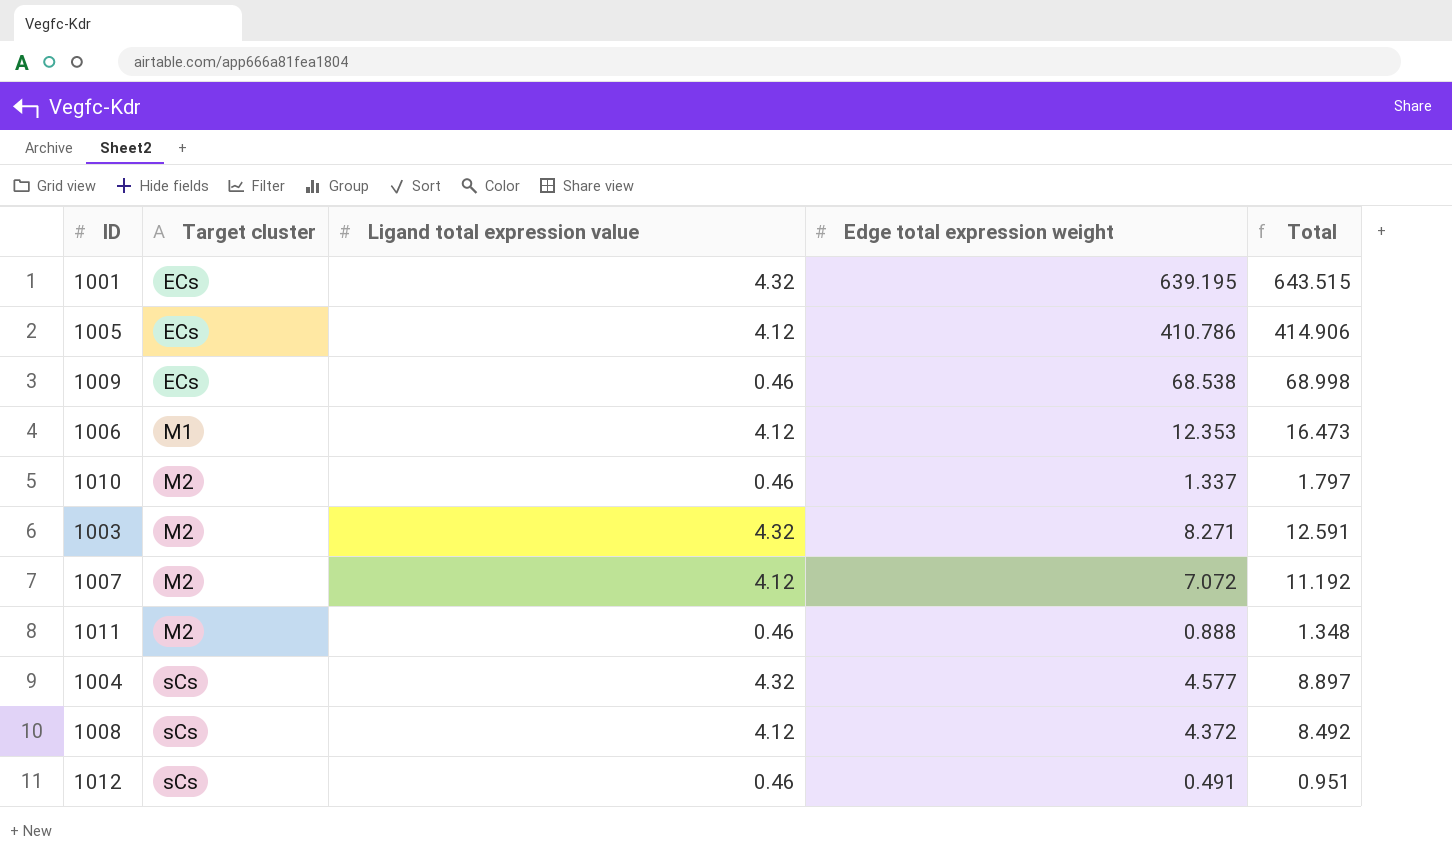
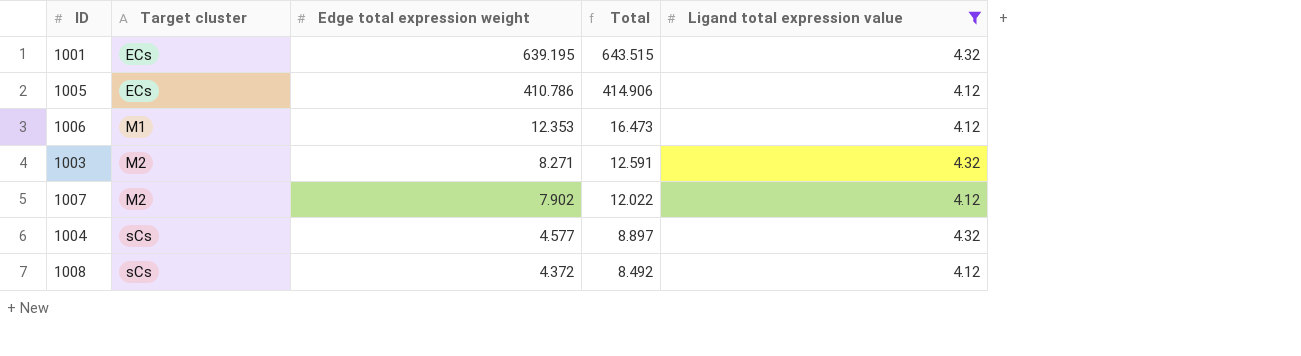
filter: none -> Ligand total expression value != 0.46
column Ligand total expression value | position: 3 -> 5
1007 | Edge total expression weight: 7.072 -> 7.902
1007 | Total: 11.192 -> 12.022

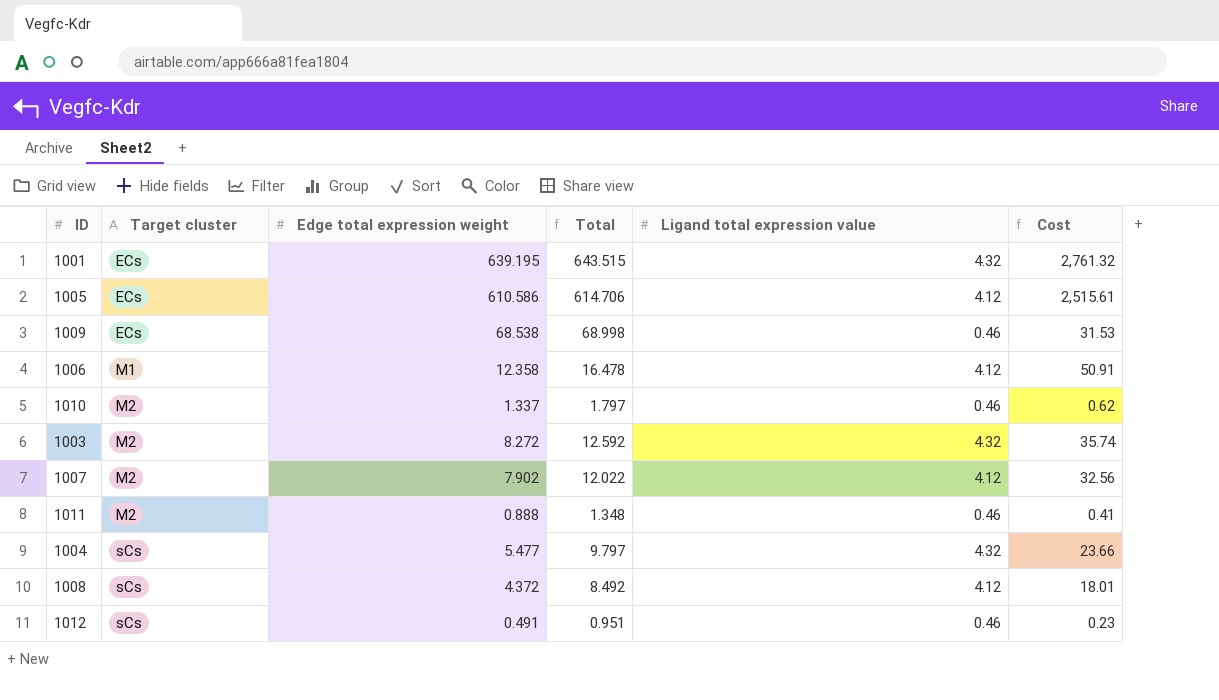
filter: Ligand total expression value != 0.46 -> none
column Cost | formula: none -> [Edge total expression weight] * [Ligand total expression value]
1005 | Edge total expression weight: 410.786 -> 610.586
1005 | Total: 414.906 -> 614.706
1006 | Edge total expression weight: 12.353 -> 12.358
1006 | Total: 16.473 -> 16.478
1003 | Edge total expression weight: 8.271 -> 8.272
1003 | Total: 12.591 -> 12.592
1004 | Edge total expression weight: 4.577 -> 5.477
1004 | Total: 8.897 -> 9.797

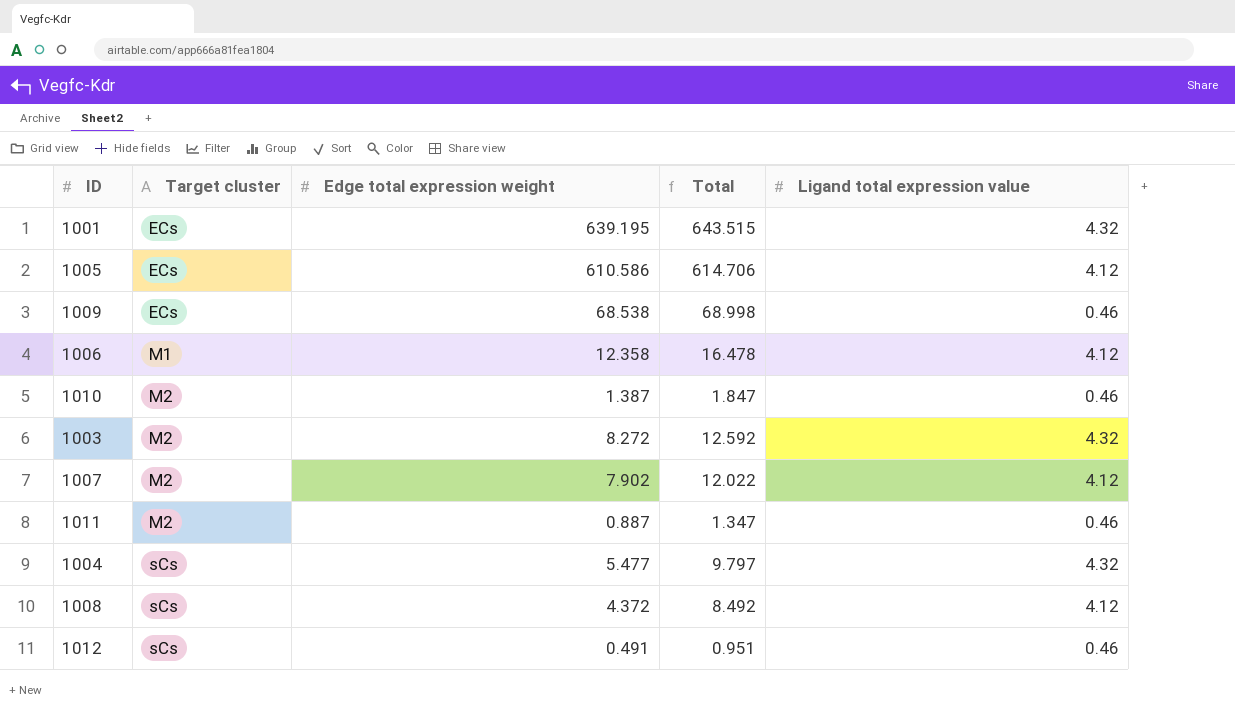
column Cost | formula: [Edge total expression weight] * [Ligand total expression value] -> none
1010 | Edge total expression weight: 1.337 -> 1.387
1010 | Total: 1.797 -> 1.847
1011 | Edge total expression weight: 0.888 -> 0.887
1011 | Total: 1.348 -> 1.347

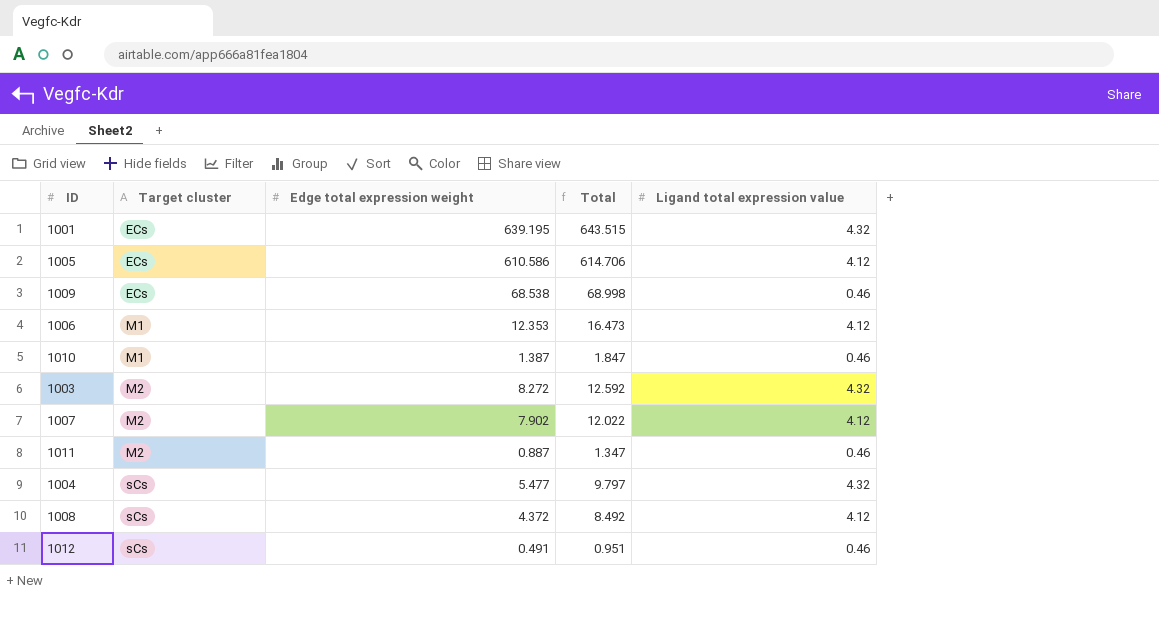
1006 | Edge total expression weight: 12.358 -> 12.353
1006 | Total: 16.478 -> 16.473
1010 | Target cluster: M2 -> M1

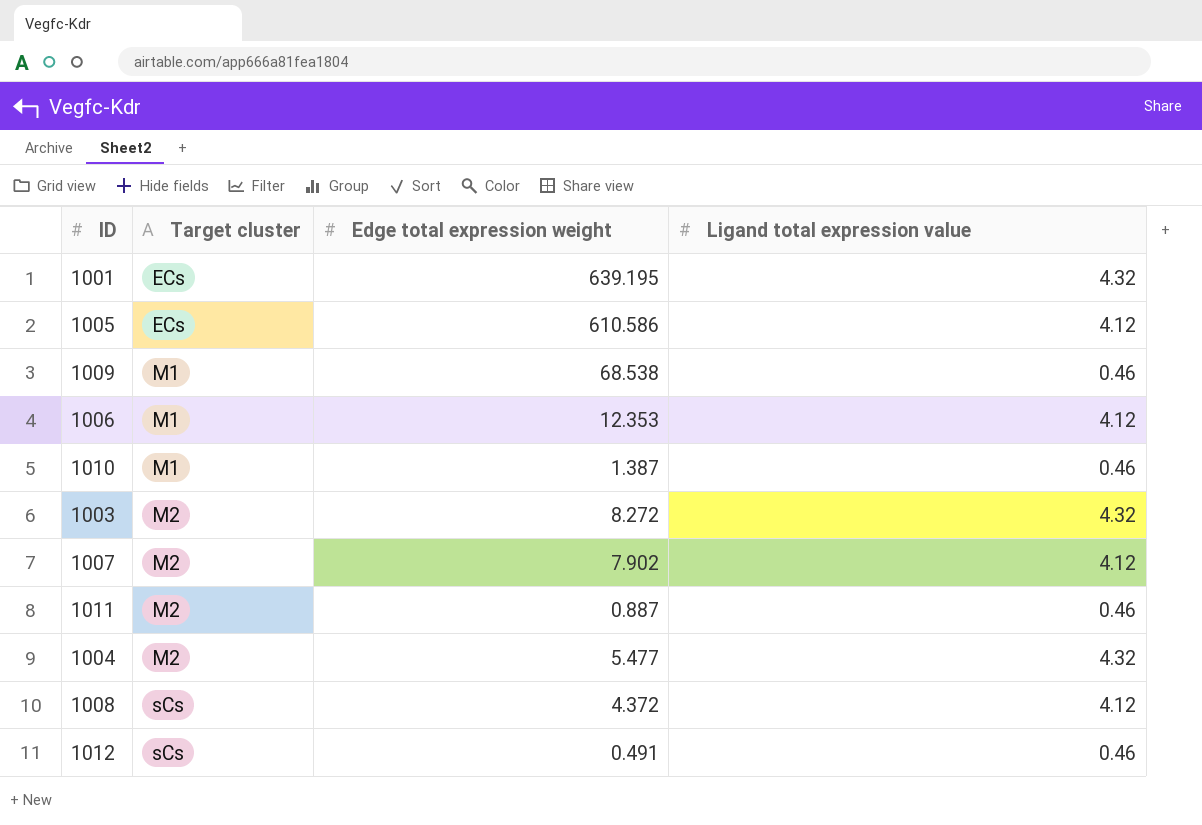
column Total | formula: [Edge total expression weight] + [Ligand total expression value] -> none
1009 | Target cluster: ECs -> M1
1004 | Target cluster: sCs -> M2

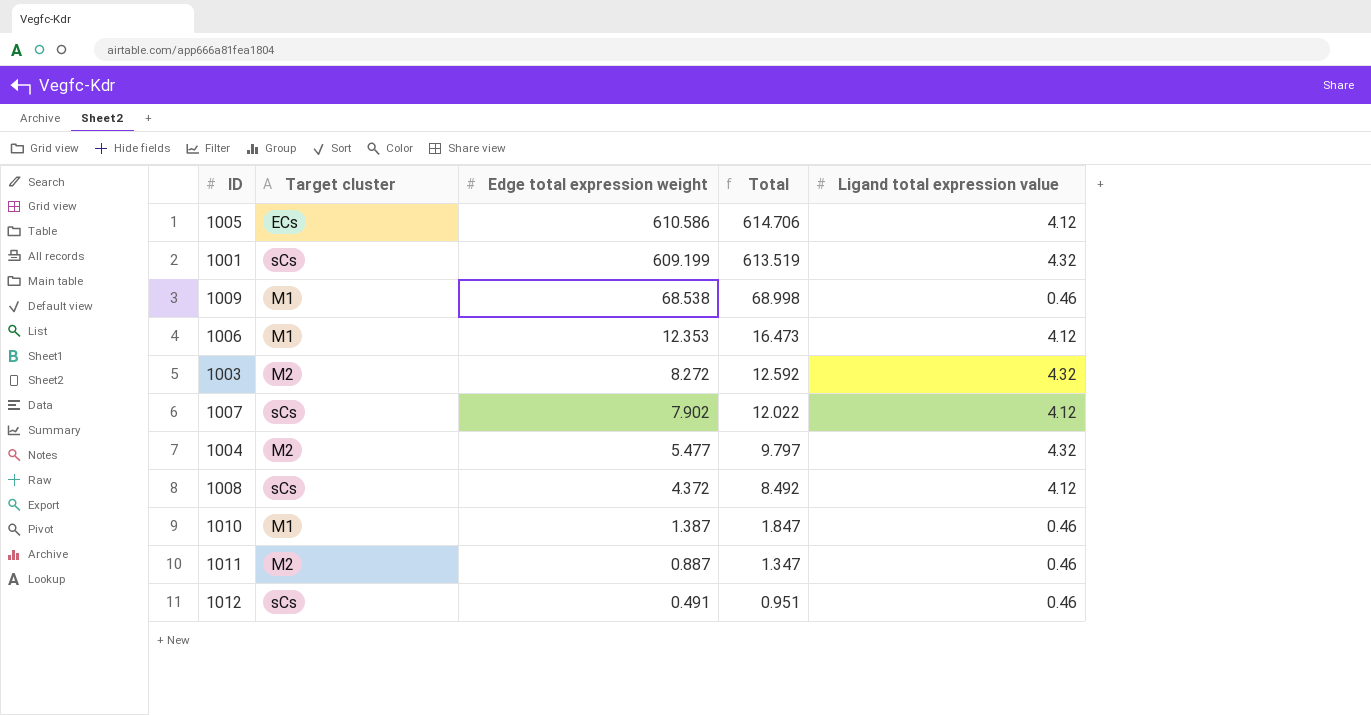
row order: Target cluster ascending -> Edge total expression weight descending
column Total | formula: none -> [Edge total expression weight] + [Ligand total expression value]
1001 | Target cluster: ECs -> sCs
1001 | Edge total expression weight: 639.195 -> 609.199
1007 | Target cluster: M2 -> sCs

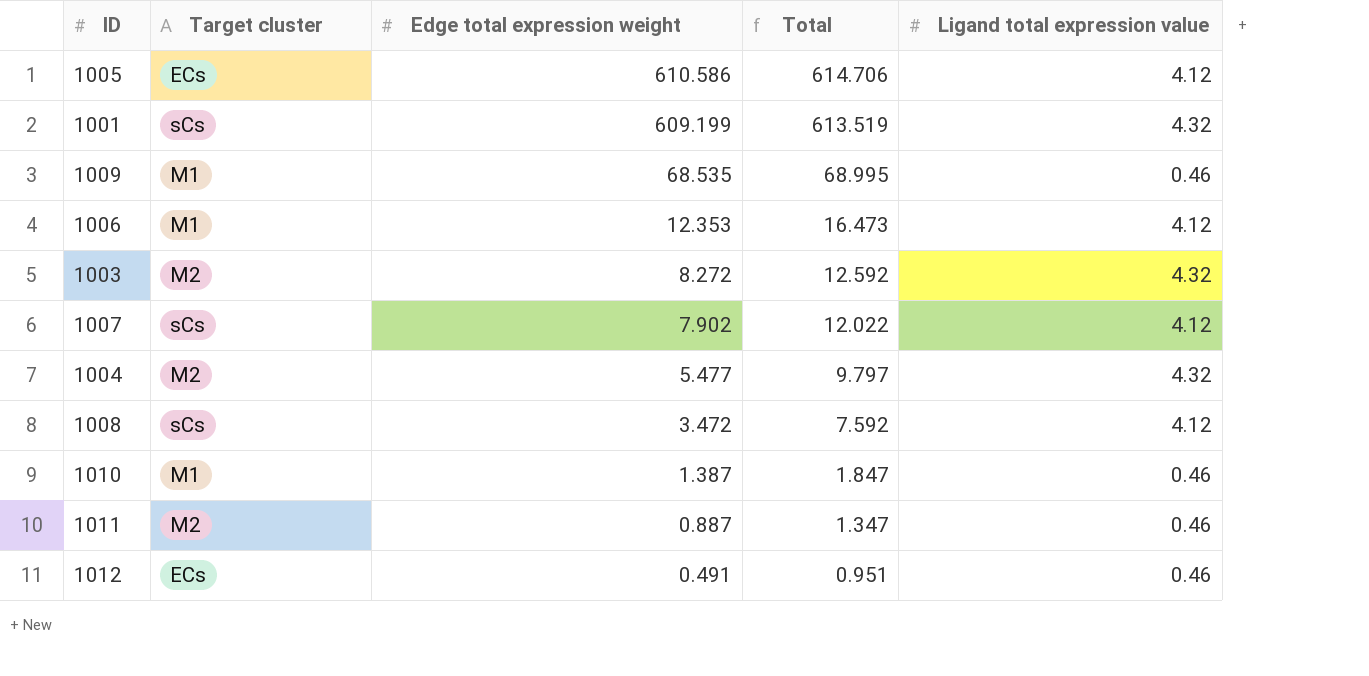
1009 | Edge total expression weight: 68.538 -> 68.535
1009 | Total: 68.998 -> 68.995
1008 | Edge total expression weight: 4.372 -> 3.472
1008 | Total: 8.492 -> 7.592
1012 | Target cluster: sCs -> ECs

